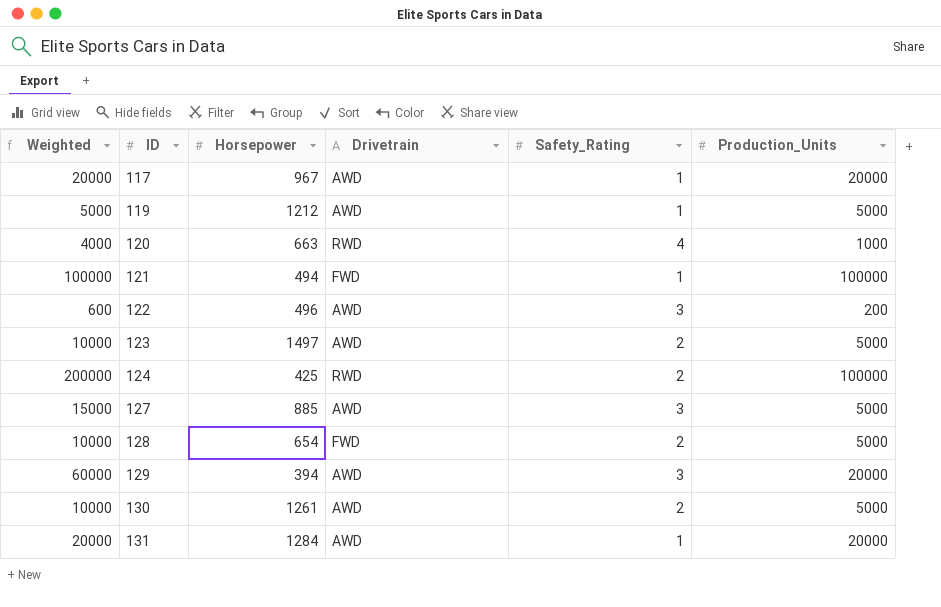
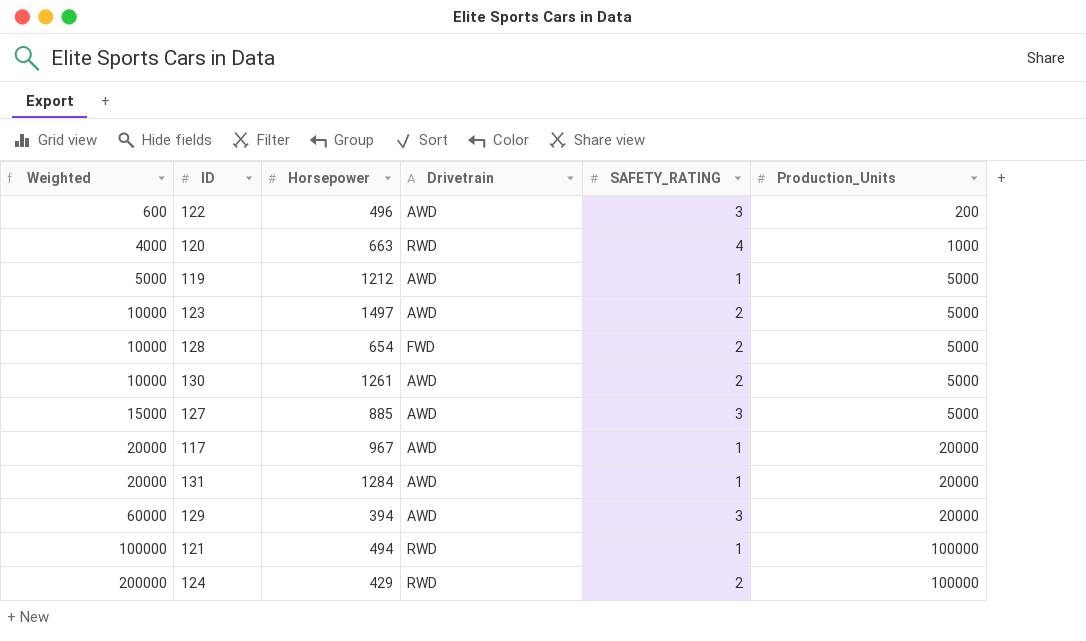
row order: ID ascending -> Weighted ascending
column name: Safety_Rating -> SAFETY_RATING
121 | Drivetrain: FWD -> RWD
124 | Horsepower: 425 -> 429

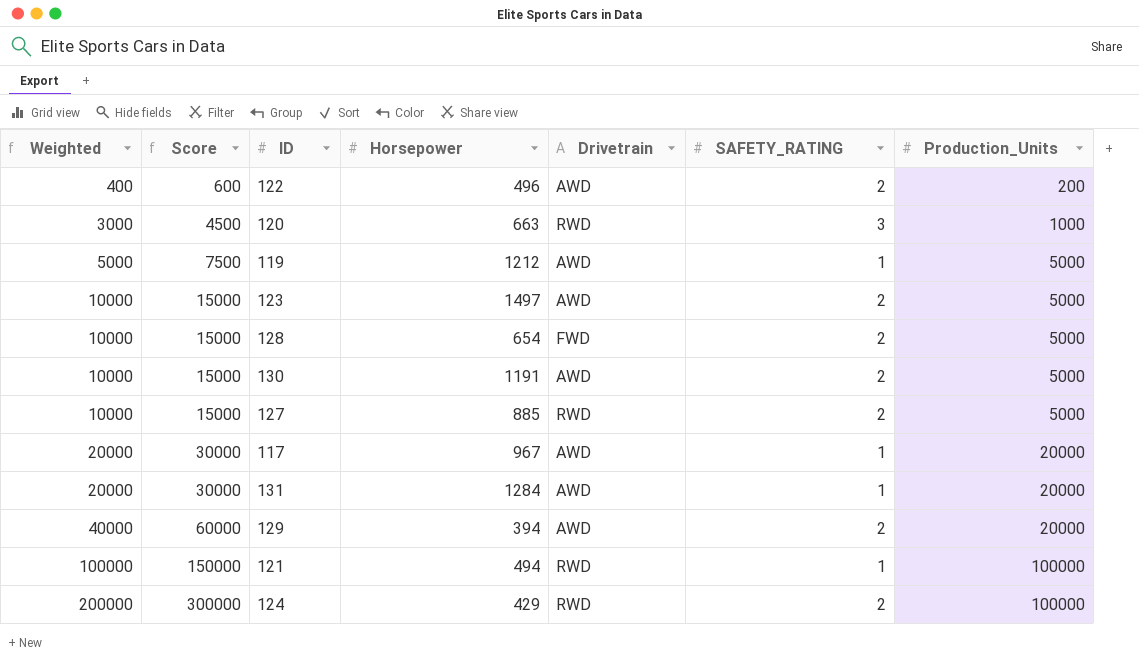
column Score | formula: none -> [Weighted] * 1.5
122 | Weighted: 600 -> 400
122 | SAFETY_RATING: 3 -> 2
120 | Weighted: 4000 -> 3000
120 | SAFETY_RATING: 4 -> 3
130 | Horsepower: 1261 -> 1191
127 | Weighted: 15000 -> 10000
127 | Drivetrain: AWD -> RWD
127 | SAFETY_RATING: 3 -> 2
129 | Weighted: 60000 -> 40000
129 | SAFETY_RATING: 3 -> 2

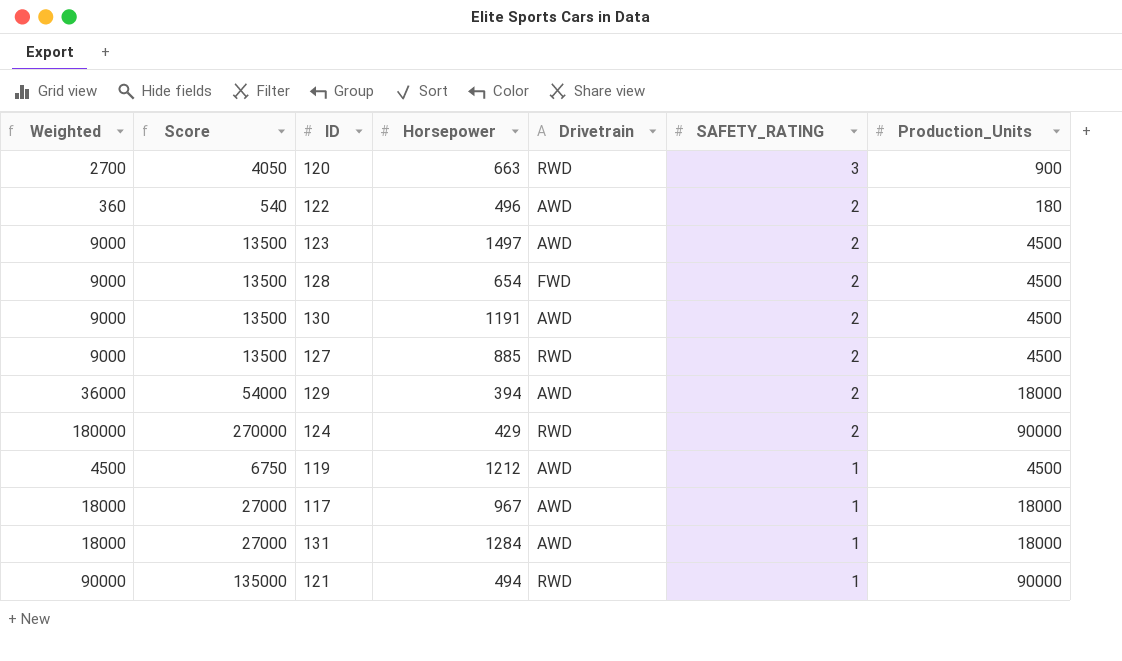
row order: Weighted ascending -> SAFETY_RATING descending
120 | Weighted: 3000 -> 2700
120 | Score: 4500 -> 4050
120 | Production_Units: 1000 -> 900
122 | Weighted: 400 -> 360
122 | Score: 600 -> 540
122 | Production_Units: 200 -> 180
123 | Weighted: 10000 -> 9000
123 | Score: 15000 -> 13500
123 | Production_Units: 5000 -> 4500
128 | Weighted: 10000 -> 9000
128 | Score: 15000 -> 13500
128 | Production_Units: 5000 -> 4500
130 | Weighted: 10000 -> 9000
130 | Score: 15000 -> 13500
130 | Production_Units: 5000 -> 4500
127 | Weighted: 10000 -> 9000
127 | Score: 15000 -> 13500
127 | Production_Units: 5000 -> 4500
129 | Weighted: 40000 -> 36000
129 | Score: 60000 -> 54000
129 | Production_Units: 20000 -> 18000
124 | Weighted: 200000 -> 180000
124 | Score: 300000 -> 270000
124 | Production_Units: 100000 -> 90000
119 | Weighted: 5000 -> 4500
119 | Score: 7500 -> 6750
119 | Production_Units: 5000 -> 4500
117 | Weighted: 20000 -> 18000
117 | Score: 30000 -> 27000
117 | Production_Units: 20000 -> 18000
131 | Weighted: 20000 -> 18000
131 | Score: 30000 -> 27000
131 | Production_Units: 20000 -> 18000
121 | Weighted: 100000 -> 90000
121 | Score: 150000 -> 135000
121 | Production_Units: 100000 -> 90000

